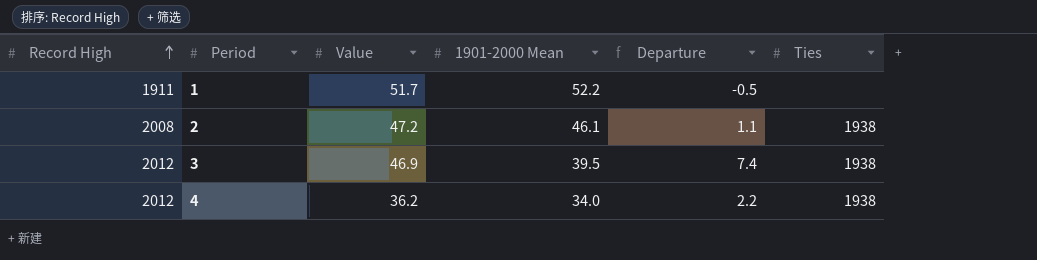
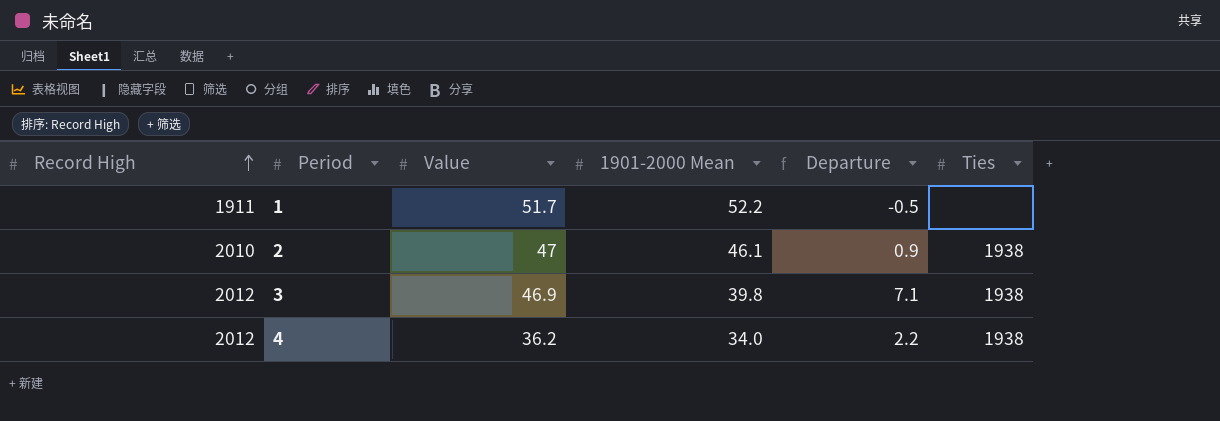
2 | Record High: 2008 -> 2010
2 | Value: 47.2 -> 47
2 | Departure: 1.1 -> 0.9
3 | 1901-2000 Mean: 39.5 -> 39.8
3 | Departure: 7.4 -> 7.1

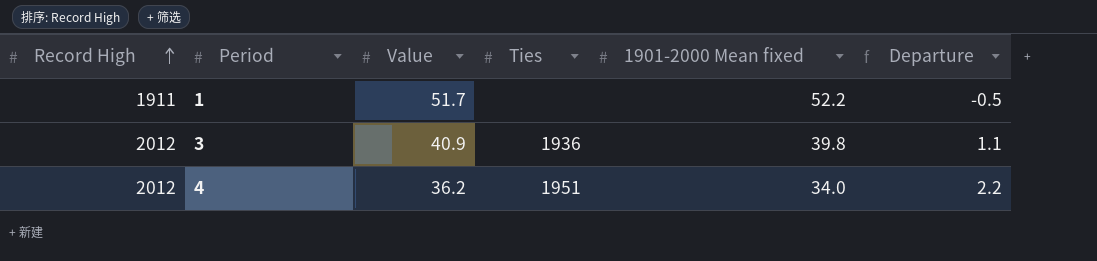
column Ties | position: 6 -> 4
column name: 1901-2000 Mean -> 1901-2000 Mean fixed
row 2: 2010 | 47 | 46.1 | 0.9 | 1938 -> none
3 | Value: 46.9 -> 40.9
3 | Ties: 1938 -> 1936
3 | Departure: 7.1 -> 1.1
4 | Ties: 1938 -> 1951

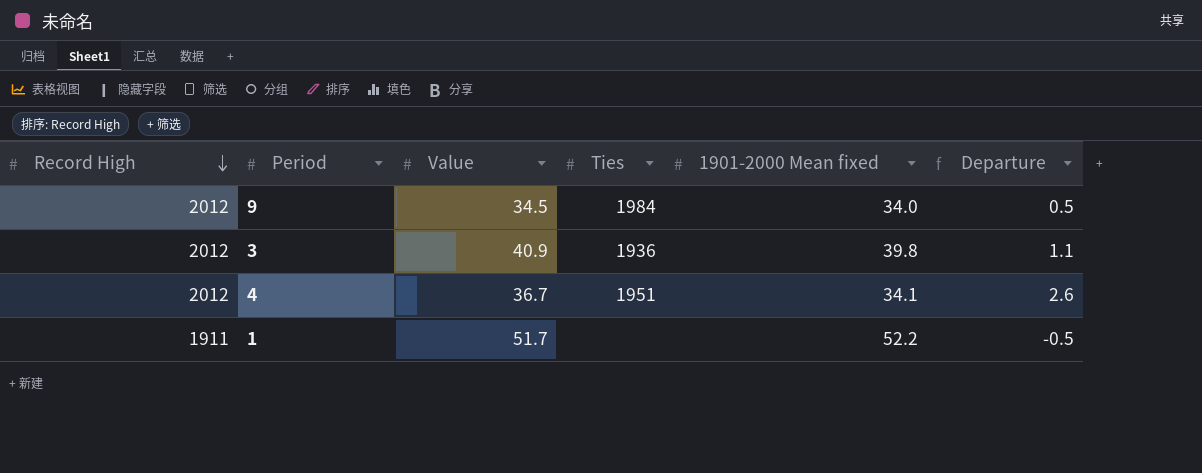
row order: Record High ascending -> Record High descending
row 9: none -> 2012 | 34.5 | 1984 | 34.0 | 0.5
4 | Value: 36.2 -> 36.7
4 | 1901-2000 Mean fixed: 34.0 -> 34.1
4 | Departure: 2.2 -> 2.6

